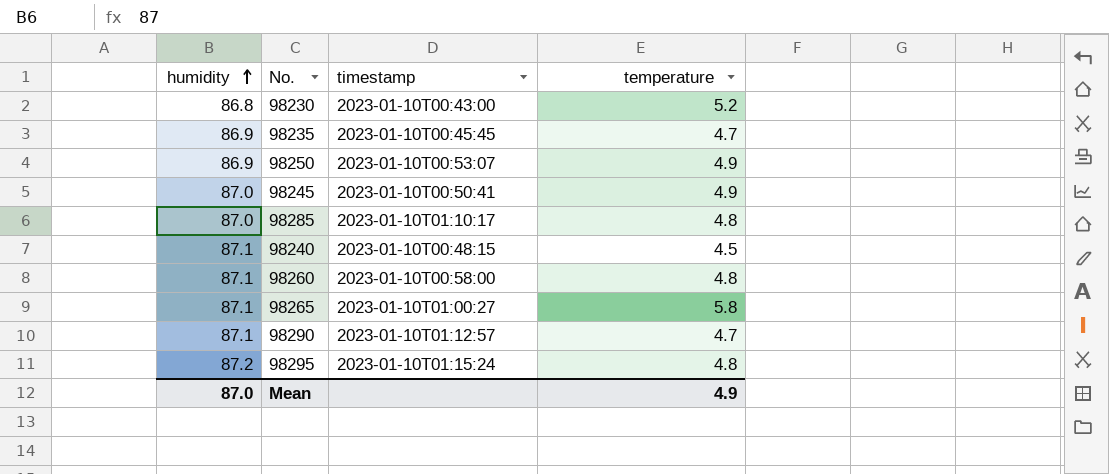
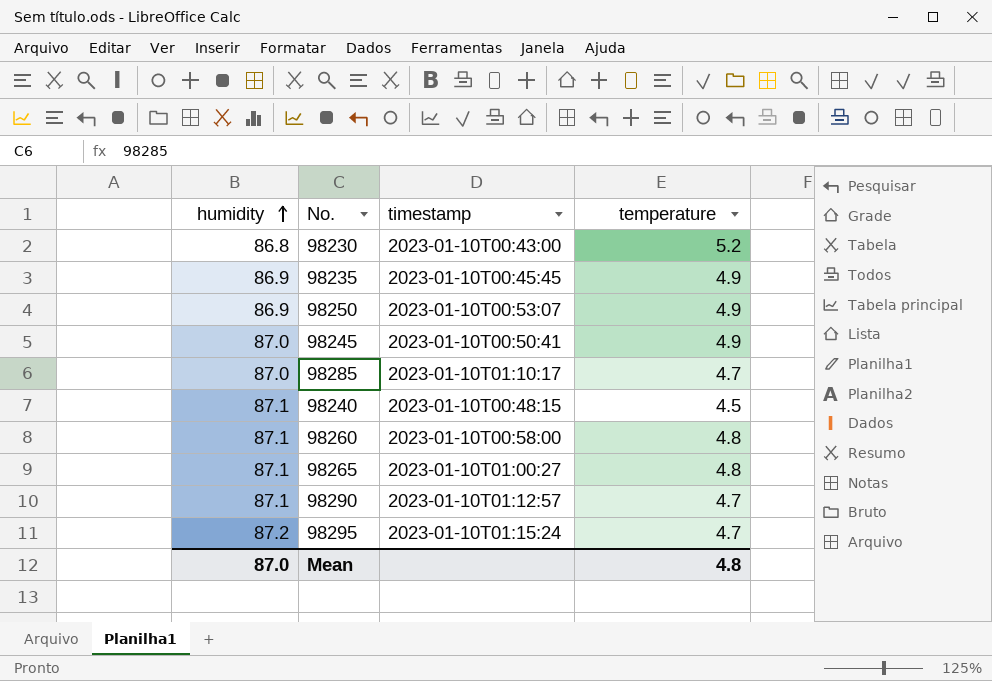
98235 | temperature: 4.7 -> 4.9
98285 | temperature: 4.8 -> 4.7
98265 | temperature: 5.8 -> 4.8
98295 | temperature: 4.8 -> 4.7
Mean | temperature: 4.9 -> 4.8

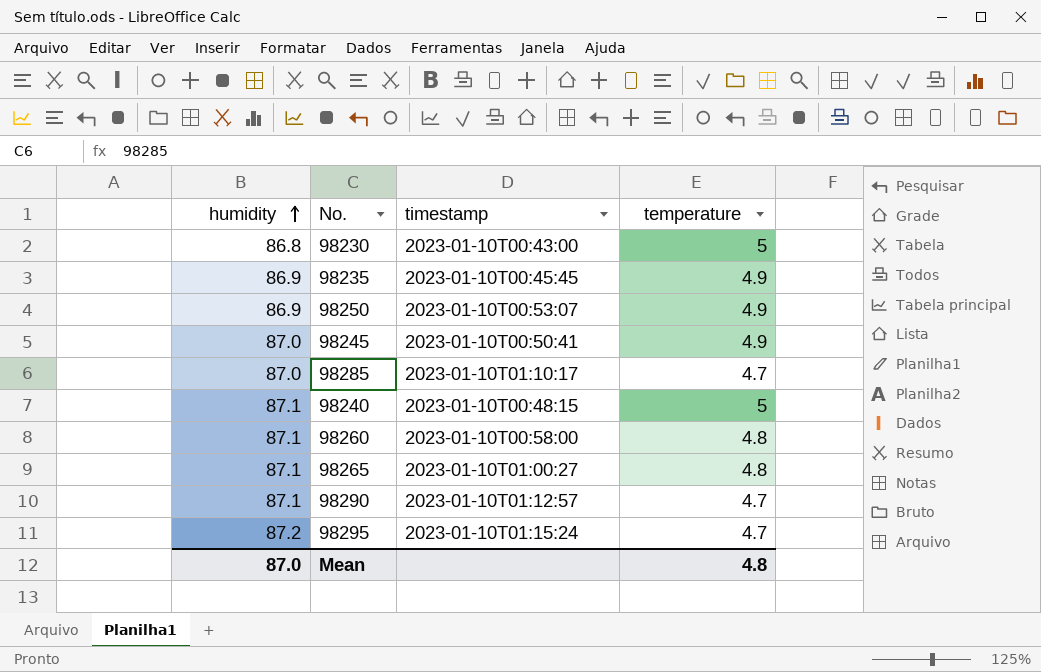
98230 | temperature: 5.2 -> 5
98240 | temperature: 4.5 -> 5

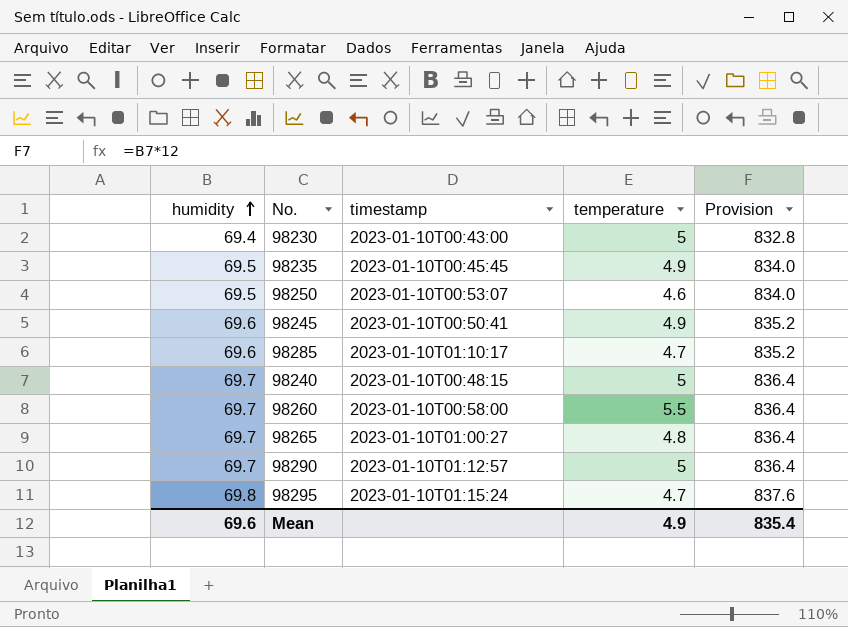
column Provision | formula: none -> [humidity] * 12
98230 | humidity: 86.8 -> 69.4
98235 | humidity: 86.9 -> 69.5
98250 | humidity: 86.9 -> 69.5
98250 | temperature: 4.9 -> 4.6
98245 | humidity: 87.0 -> 69.6
98285 | humidity: 87.0 -> 69.6
98240 | humidity: 87.1 -> 69.7
98260 | humidity: 87.1 -> 69.7
98260 | temperature: 4.8 -> 5.5
98265 | humidity: 87.1 -> 69.7
98290 | humidity: 87.1 -> 69.7
98290 | temperature: 4.7 -> 5
98295 | humidity: 87.2 -> 69.8
Mean | humidity: 87.0 -> 69.6
Mean | temperature: 4.8 -> 4.9

